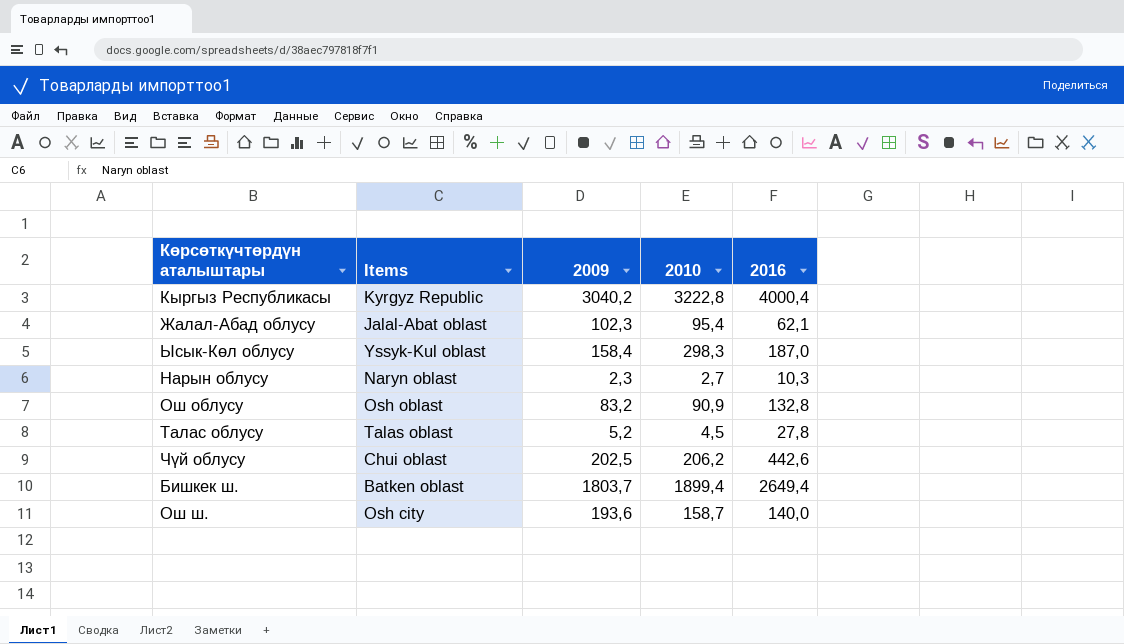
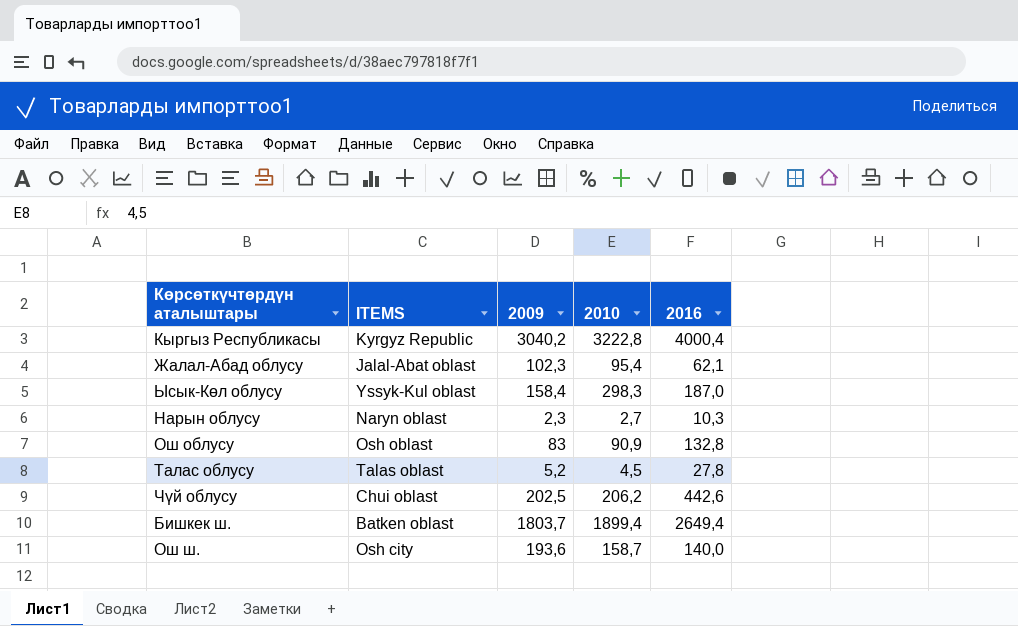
column name: Items -> ITEMS
Ош облусу | 2009: 83,2 -> 83

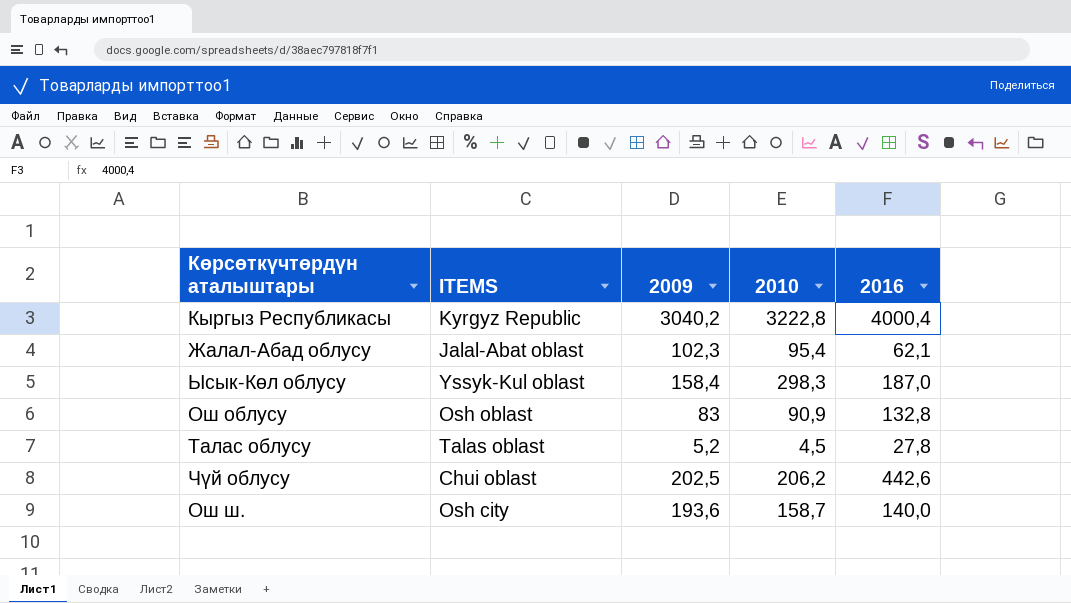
row Нарын облусу: Naryn oblast | 2,3 | 2,7 | 10,3 -> none
row Бишкек ш.: Batken oblast | 1803,7 | 1899,4 | 2649,4 -> none

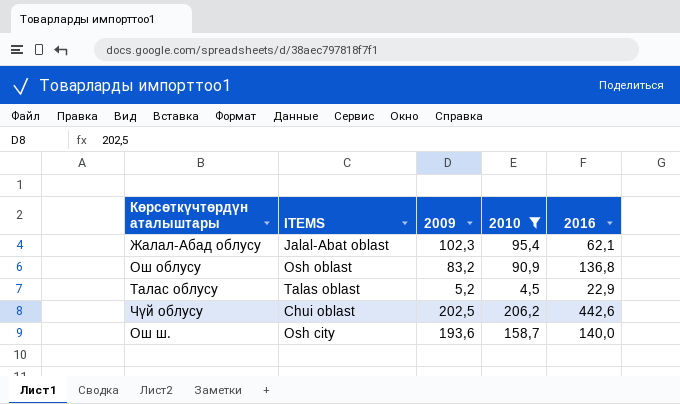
filter: none -> 2010 <= 206,2
Ош облусу | 2009: 83 -> 83,2
Ош облусу | 2016: 132,8 -> 136,8
Талас облусу | 2016: 27,8 -> 22,9

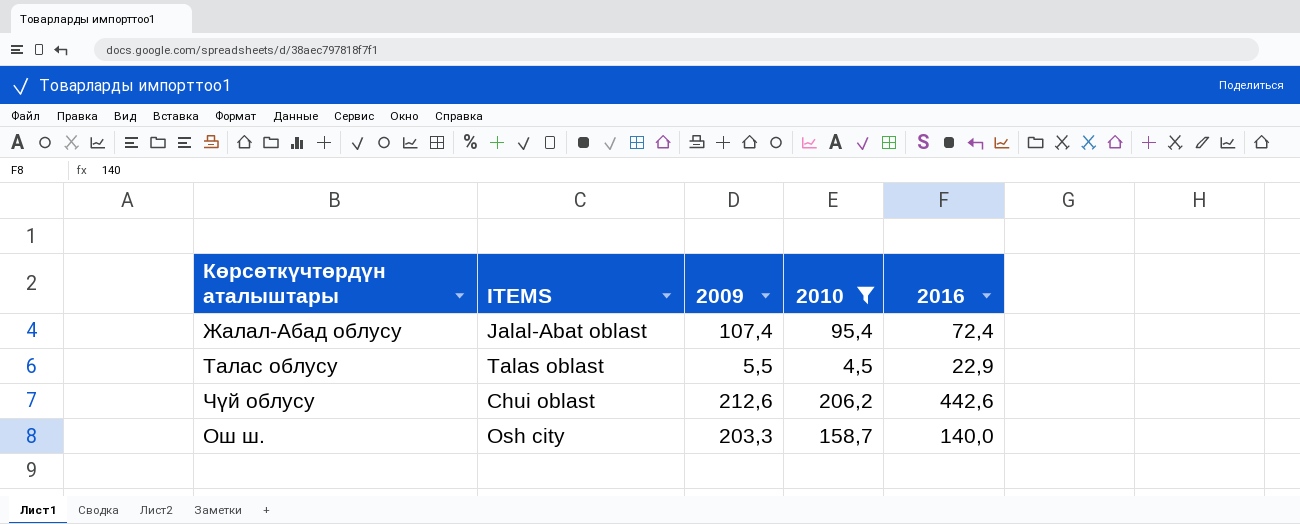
row Ош облусу: Osh oblast | 83,2 | 90,9 | 136,8 -> none
Жалал-Абад облусу | 2009: 102,3 -> 107,4
Жалал-Абад облусу | 2016: 62,1 -> 72,4
Талас облусу | 2009: 5,2 -> 5,5
Чүй облусу | 2009: 202,5 -> 212,6
Ош ш. | 2009: 193,6 -> 203,3

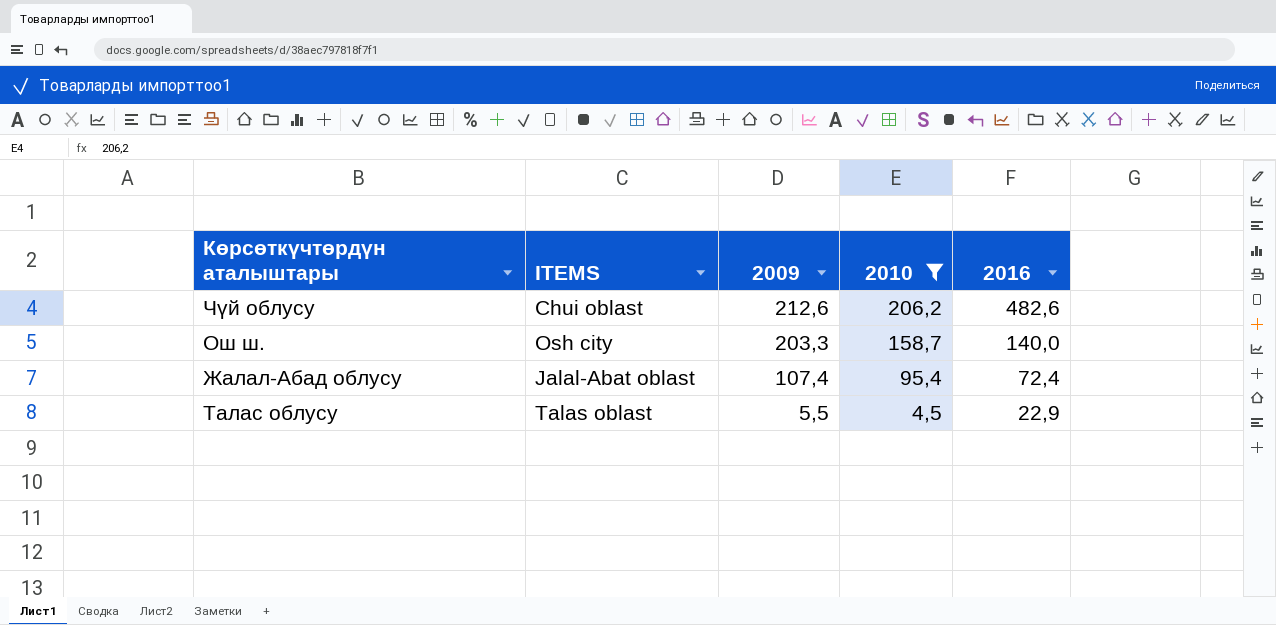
row order: none -> 2009 descending
Чүй облусу | 2016: 442,6 -> 482,6

